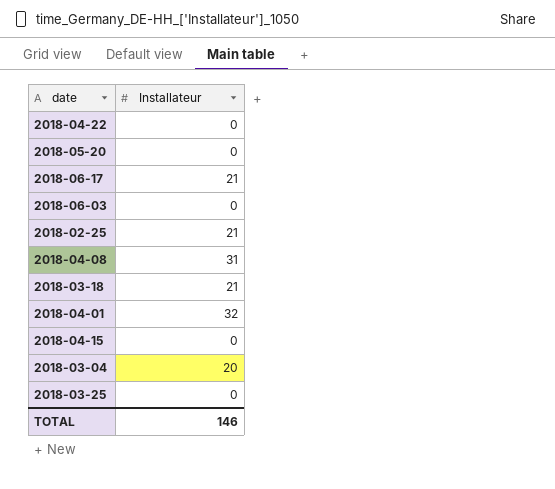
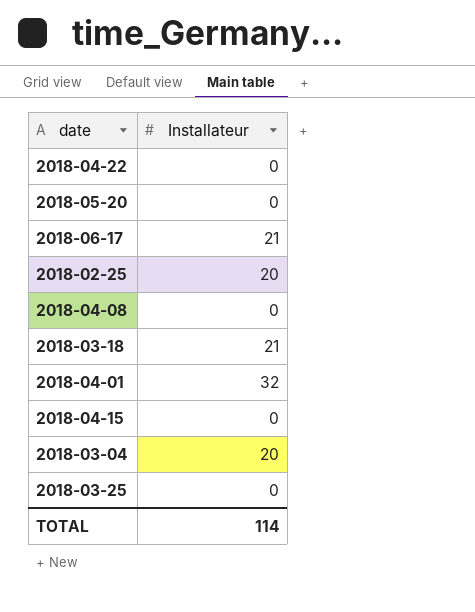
row 2018-06-03: 0 -> none
2018-02-25 | Installateur: 21 -> 20
2018-04-08 | Installateur: 31 -> 0
TOTAL | Installateur: 146 -> 114

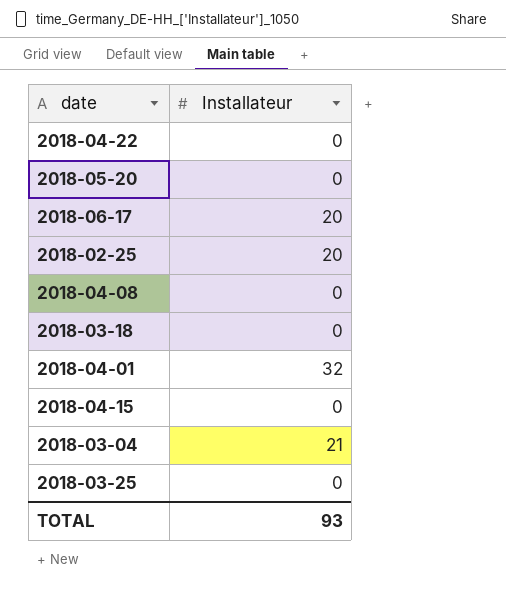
2018-06-17 | Installateur: 21 -> 20
2018-03-18 | Installateur: 21 -> 0
2018-03-04 | Installateur: 20 -> 21
TOTAL | Installateur: 114 -> 93

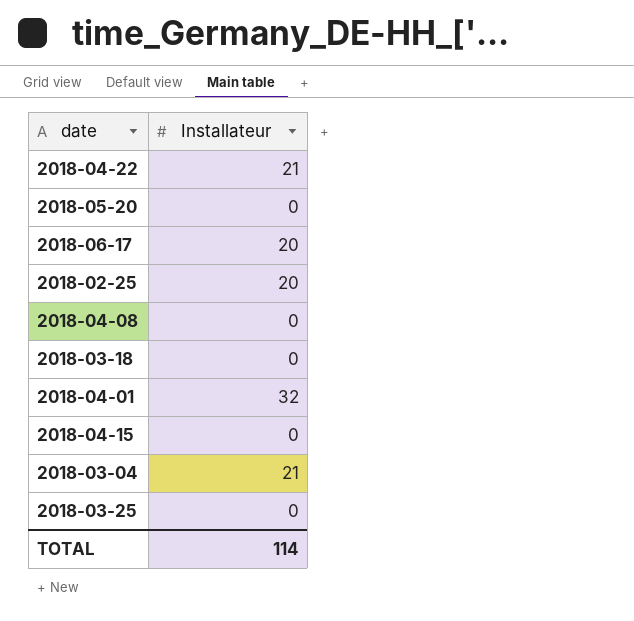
2018-04-22 | Installateur: 0 -> 21
TOTAL | Installateur: 93 -> 114

